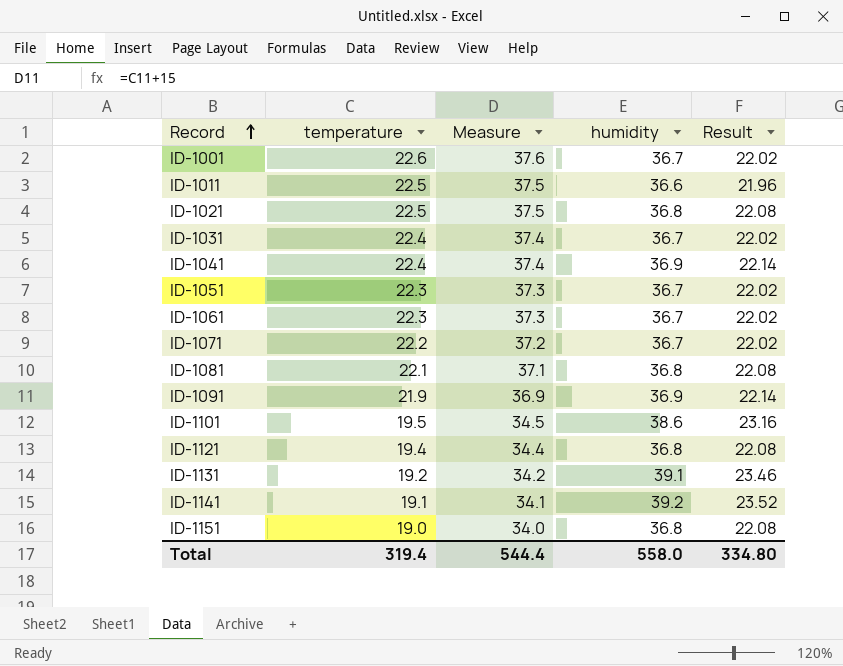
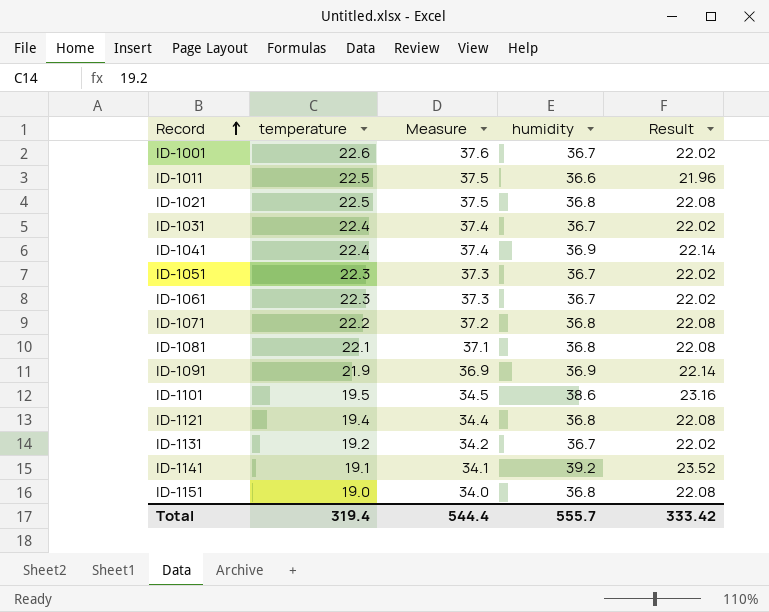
ID-1071 | humidity: 36.7 -> 36.8
ID-1071 | Result: 22.02 -> 22.08
ID-1131 | humidity: 39.1 -> 36.7
ID-1131 | Result: 23.46 -> 22.02
Total | humidity: 558.0 -> 555.7
Total | Result: 334.80 -> 333.42

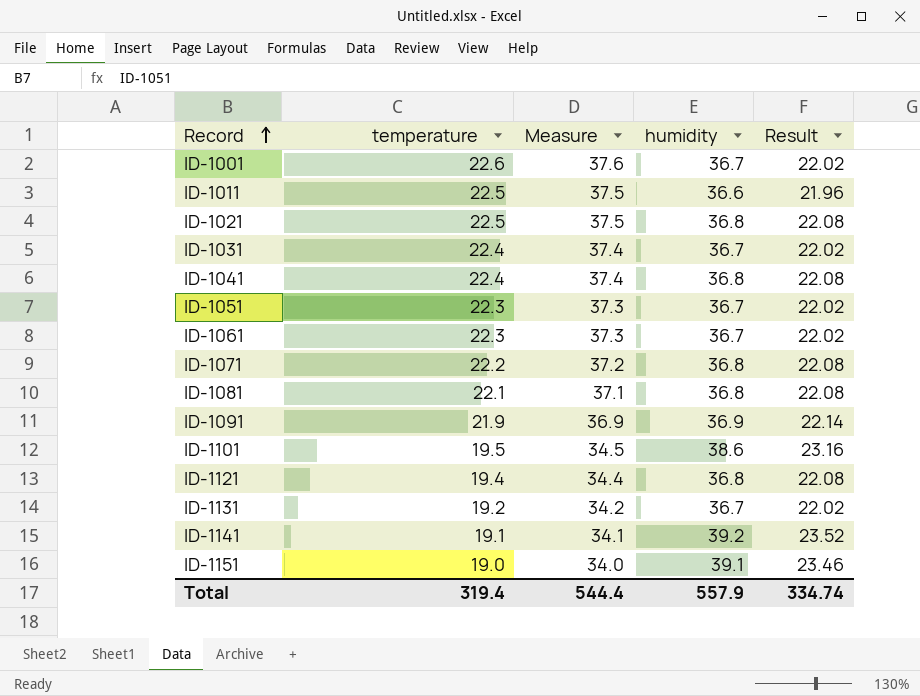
ID-1041 | humidity: 36.9 -> 36.8
ID-1041 | Result: 22.14 -> 22.08
ID-1151 | humidity: 36.8 -> 39.1
ID-1151 | Result: 22.08 -> 23.46
Total | humidity: 555.7 -> 557.9
Total | Result: 333.42 -> 334.74

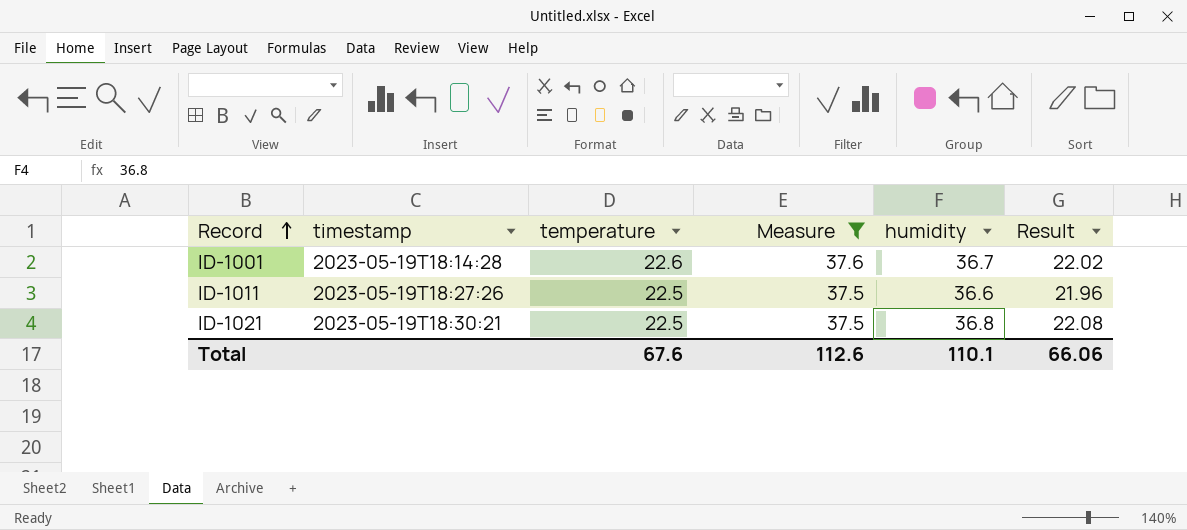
filter: none -> Measure >= 37.5
column timestamp | position: none -> 2
Total | temperature: 319.4 -> 67.6
Total | Measure: 544.4 -> 112.6
Total | humidity: 557.9 -> 110.1
Total | Result: 334.74 -> 66.06

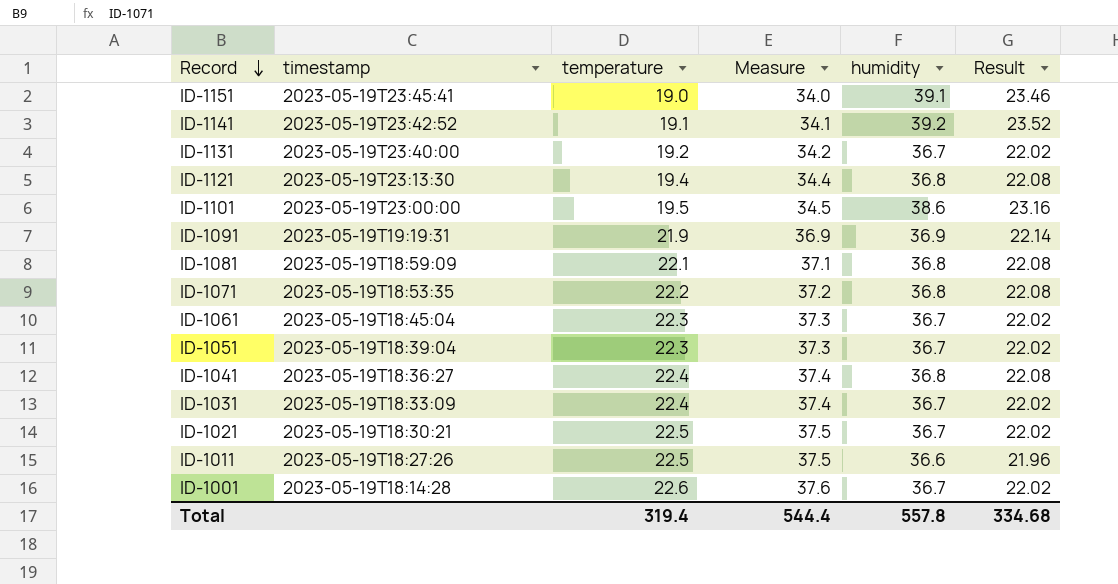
filter: Measure >= 37.5 -> none
row order: Record ascending -> Record descending
ID-1021 | humidity: 36.8 -> 36.7
ID-1021 | Result: 22.08 -> 22.02
Total | temperature: 67.6 -> 319.4
Total | Measure: 112.6 -> 544.4
Total | humidity: 110.1 -> 557.8
Total | Result: 66.06 -> 334.68

